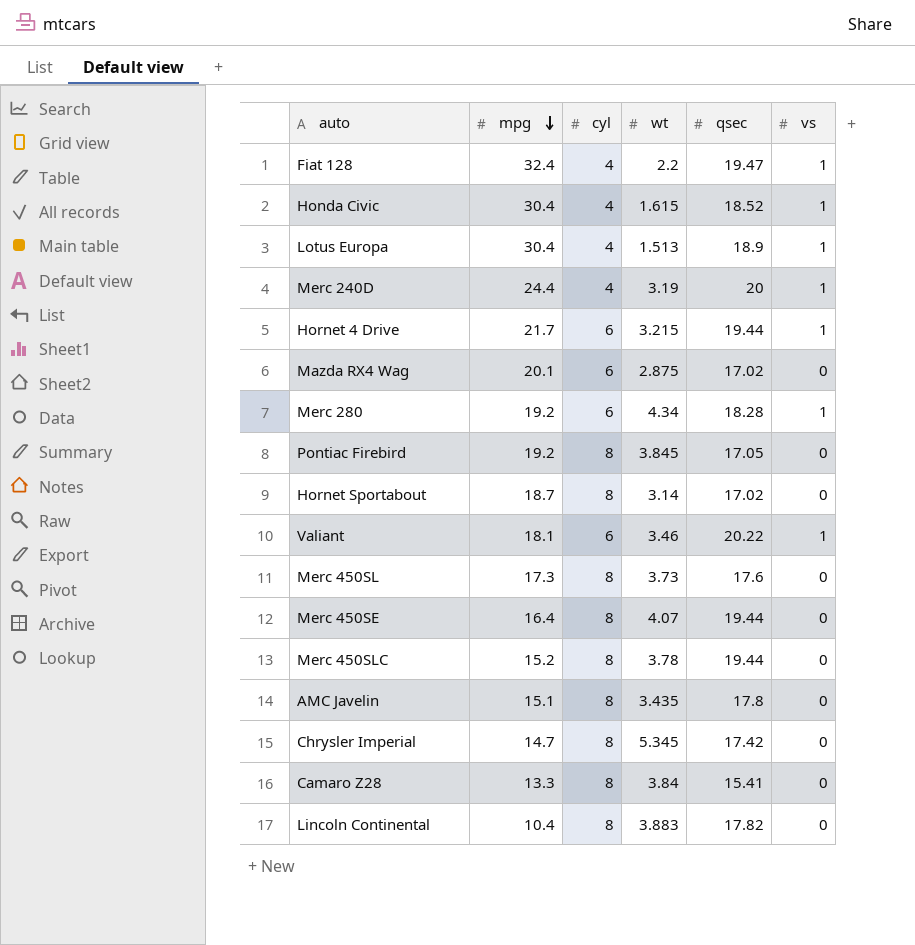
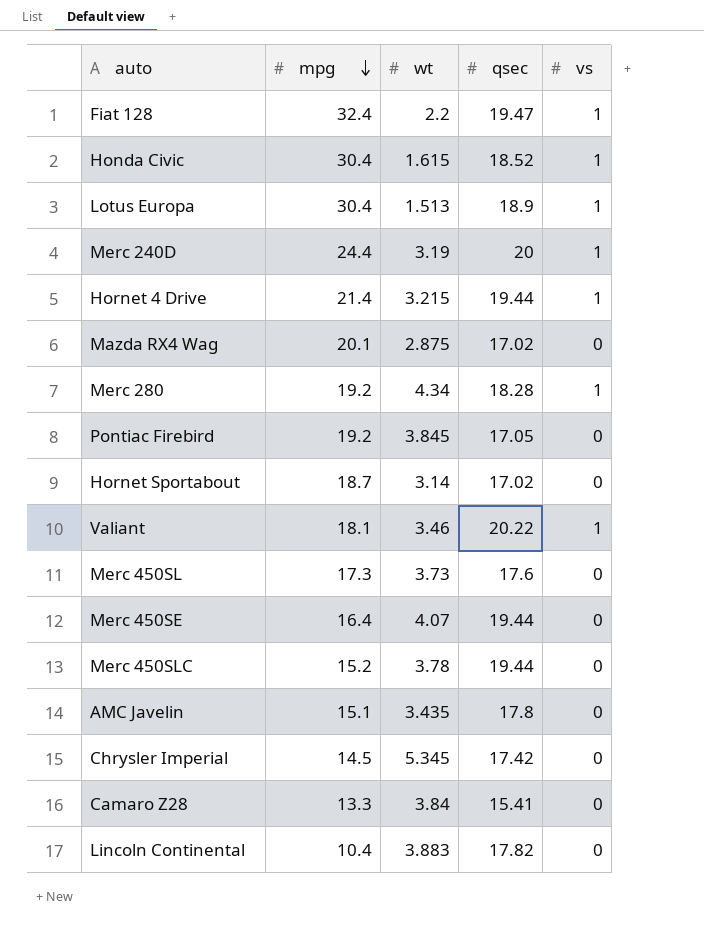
column cyl | position: 3 -> none
Hornet 4 Drive | mpg: 21.7 -> 21.4
Chrysler Imperial | mpg: 14.7 -> 14.5

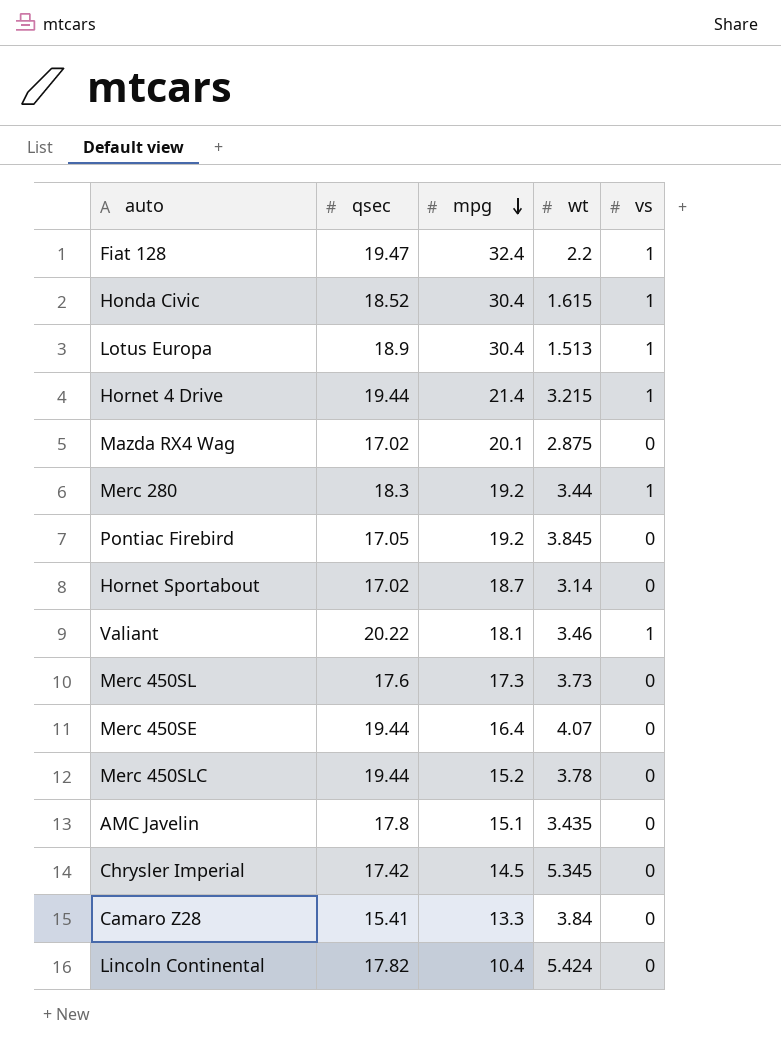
column qsec | position: 4 -> 2
row Merc 240D: 24.4 | 3.19 | 20 | 1 -> none
Merc 280 | qsec: 18.28 -> 18.3
Merc 280 | wt: 4.34 -> 3.44
Lincoln Continental | wt: 3.883 -> 5.424

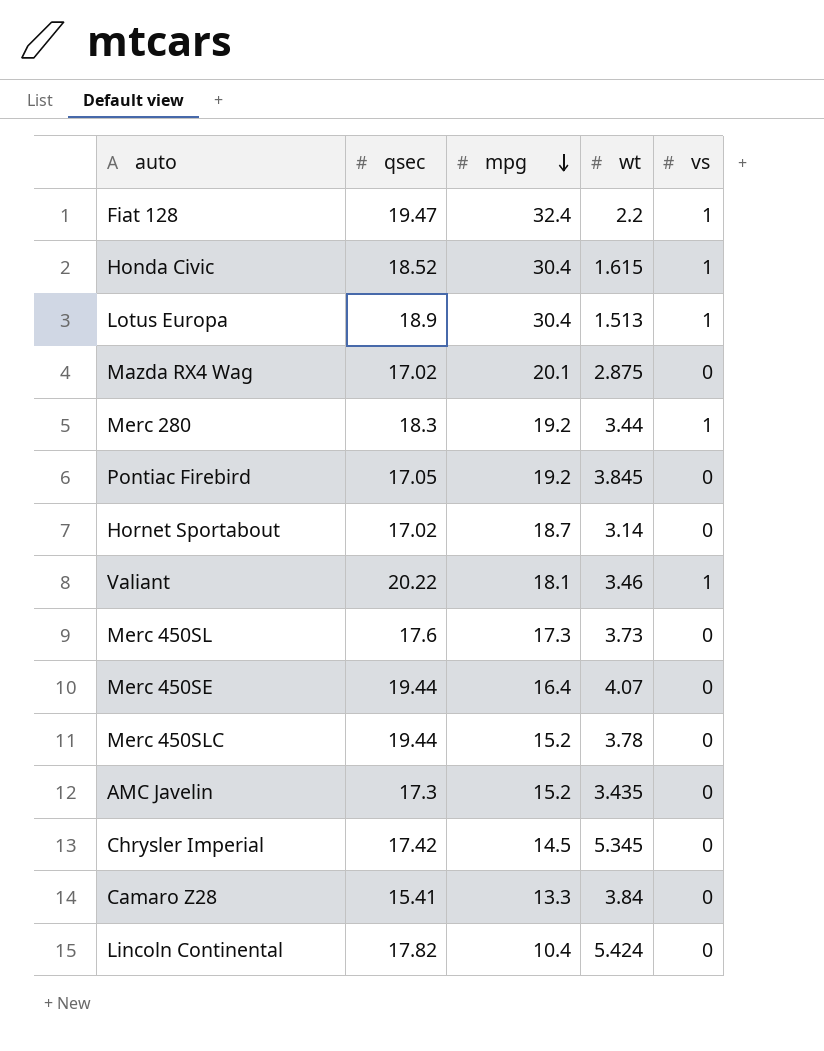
row Hornet 4 Drive: 19.44 | 21.4 | 3.215 | 1 -> none
AMC Javelin | qsec: 17.8 -> 17.3
AMC Javelin | mpg: 15.1 -> 15.2

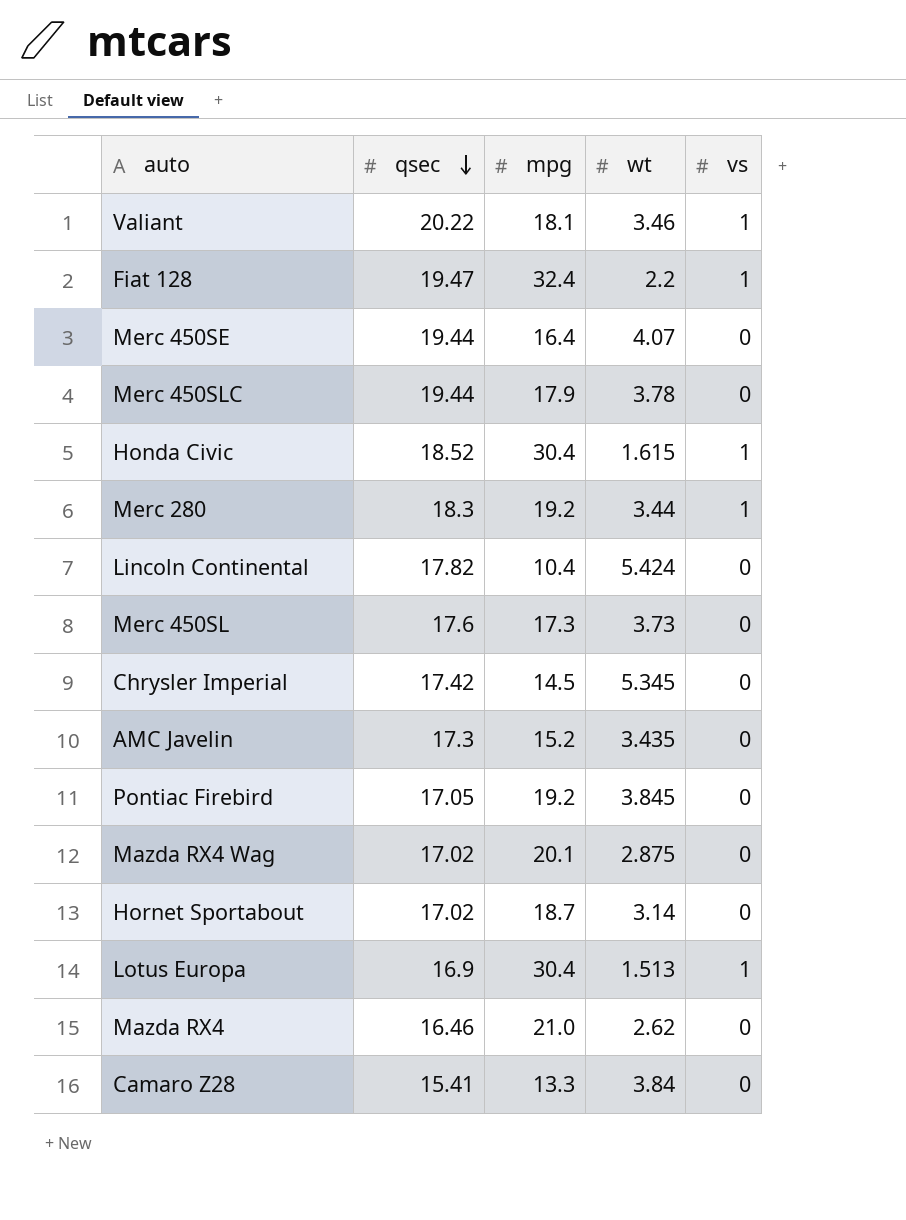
row order: mpg descending -> qsec descending
Merc 450SLC | mpg: 15.2 -> 17.9
Lotus Europa | qsec: 18.9 -> 16.9
row Mazda RX4: none -> 16.46 | 21.0 | 2.62 | 0

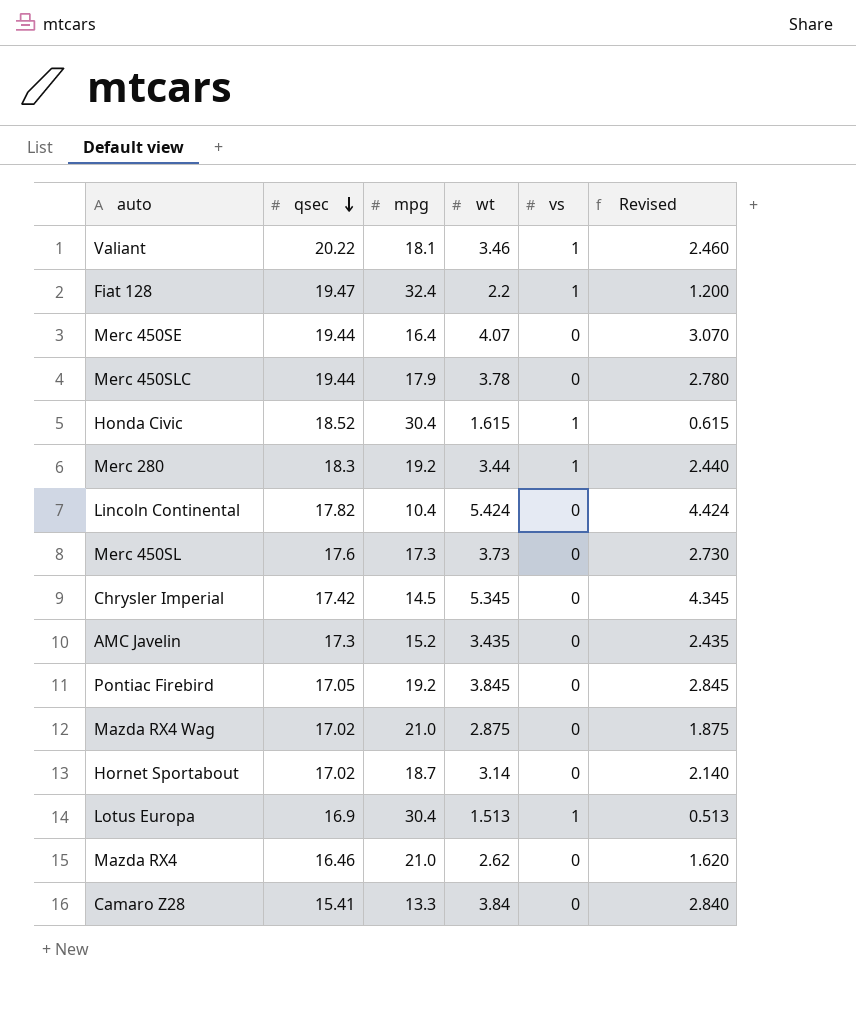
column Revised | formula: none -> [wt] - 1
Mazda RX4 Wag | mpg: 20.1 -> 21.0

